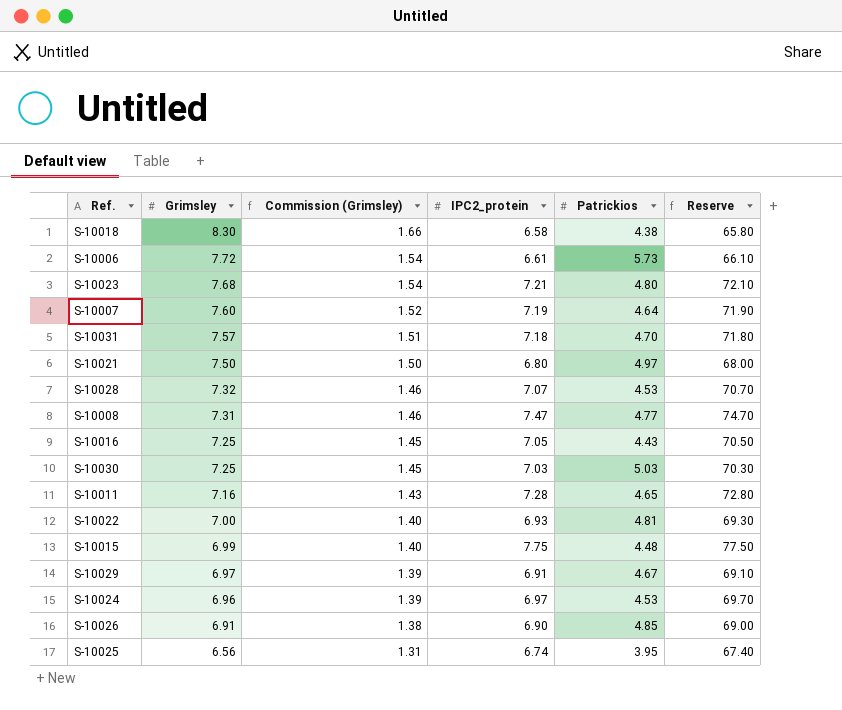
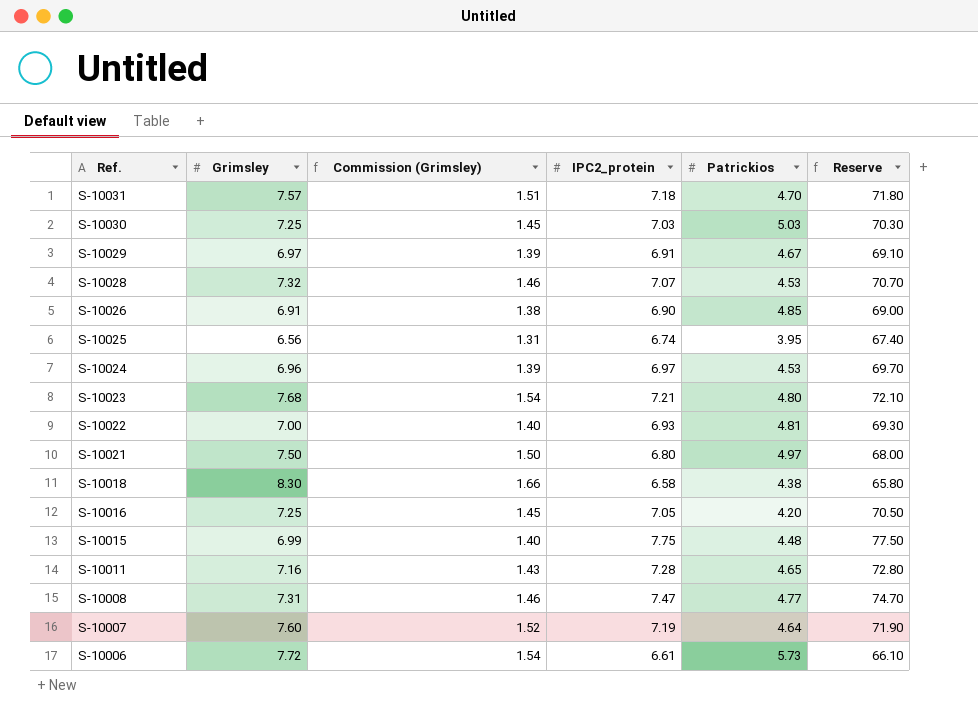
row order: Grimsley descending -> Ref. descending
S-10016 | Patrickios: 4.43 -> 4.20

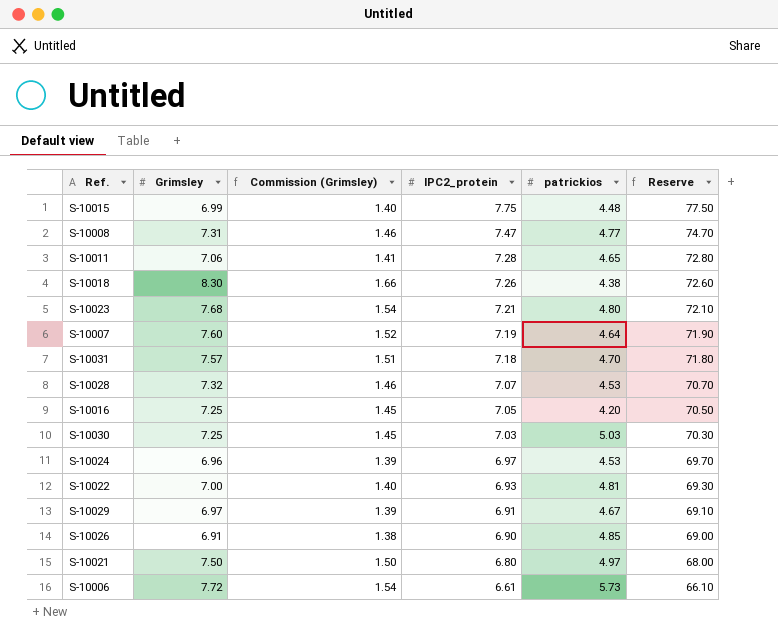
row order: Ref. descending -> IPC2_protein descending
column name: Patrickios -> patrickios
row S-10025: 6.56 | 1.31 | 6.74 | 3.95 | 67.40 -> none
S-10011 | Grimsley: 7.16 -> 7.06
S-10011 | Commission (Grimsley): 1.43 -> 1.41
S-10018 | IPC2_protein: 6.58 -> 7.26
S-10018 | Reserve: 65.80 -> 72.60

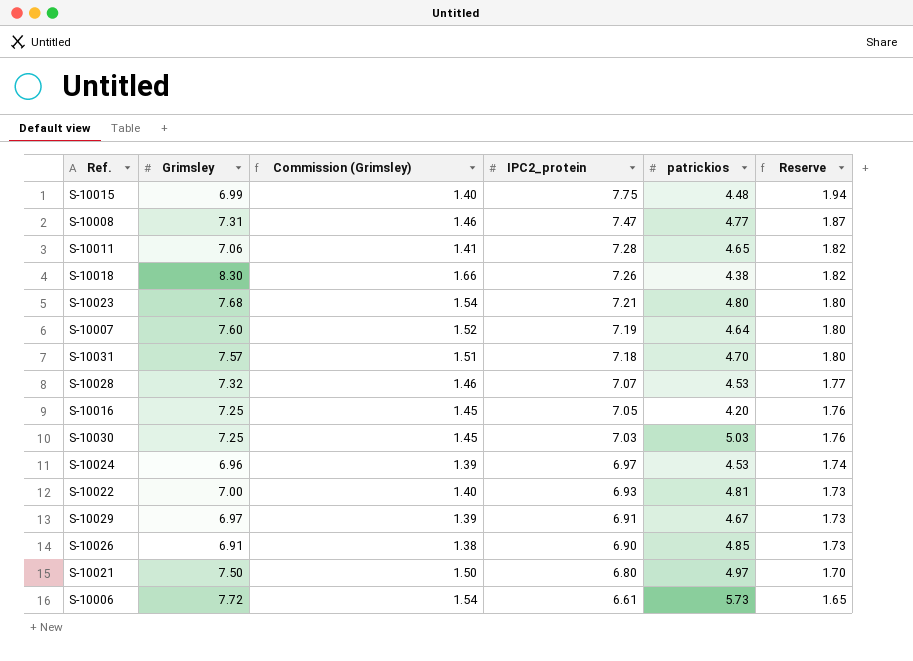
column Reserve | formula: [IPC2_protein] * 10 -> [IPC2_protein] * 0.25

